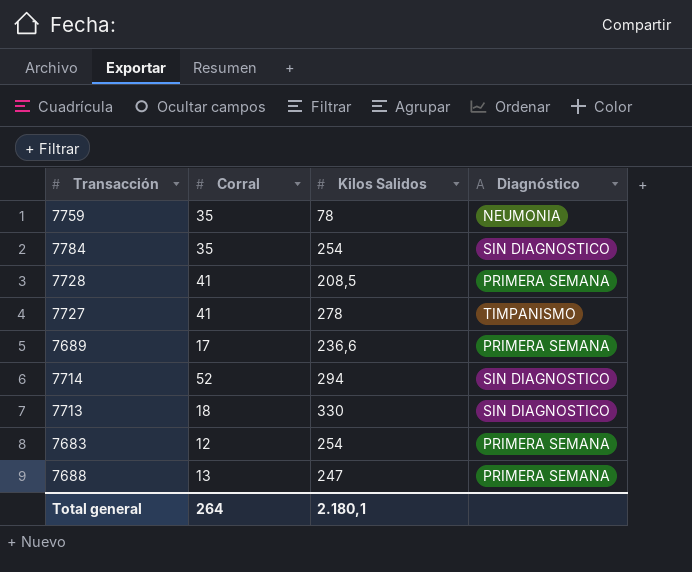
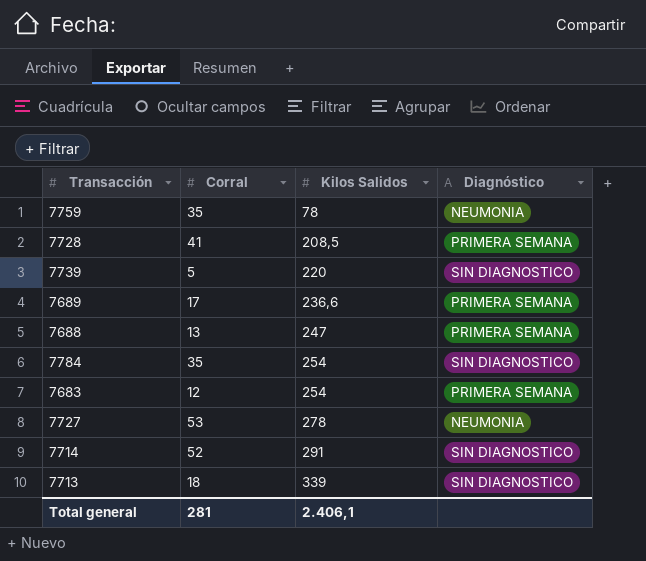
row order: none -> Kilos Salidos ascending
row 7739: none -> 5 | 220 | SIN DIAGNOSTICO
7727 | Corral: 41 -> 53
7727 | Diagnóstico: TIMPANISMO -> NEUMONIA
7714 | Kilos Salidos: 294 -> 291
7713 | Kilos Salidos: 330 -> 339
Total general | Corral: 264 -> 281
Total general | Kilos Salidos: 2.180,1 -> 2.406,1

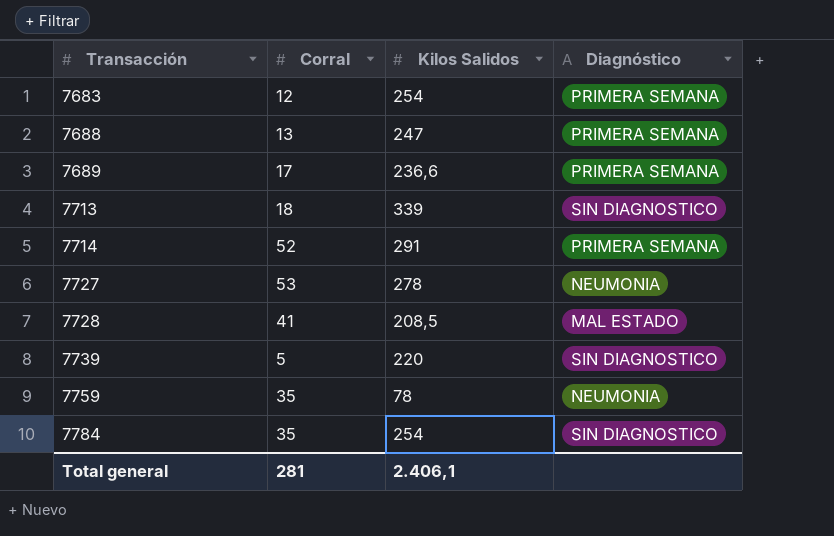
row order: Kilos Salidos ascending -> Transacción ascending
7714 | Diagnóstico: SIN DIAGNOSTICO -> PRIMERA SEMANA
7728 | Diagnóstico: PRIMERA SEMANA -> MAL ESTADO

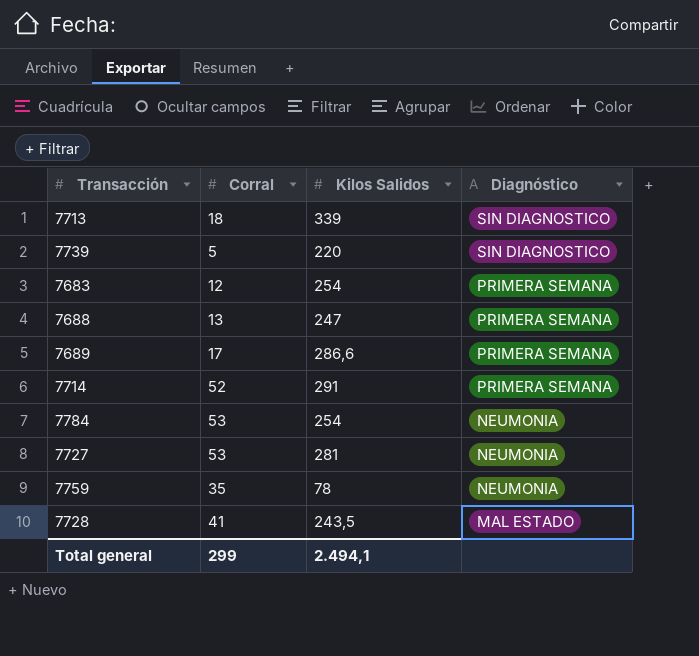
row order: Transacción ascending -> Diagnóstico descending
7689 | Kilos Salidos: 236,6 -> 286,6
7784 | Corral: 35 -> 53
7784 | Diagnóstico: SIN DIAGNOSTICO -> NEUMONIA
7727 | Kilos Salidos: 278 -> 281
7728 | Kilos Salidos: 208,5 -> 243,5
Total general | Corral: 281 -> 299
Total general | Kilos Salidos: 2.406,1 -> 2.494,1

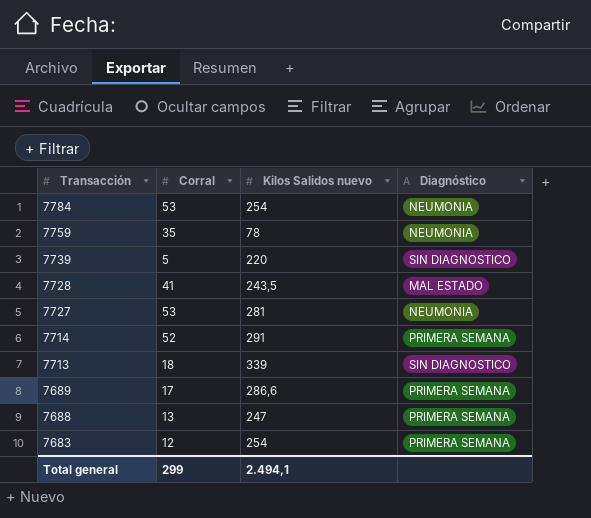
row order: Diagnóstico descending -> Transacción descending
column name: Kilos Salidos -> Kilos Salidos nuevo

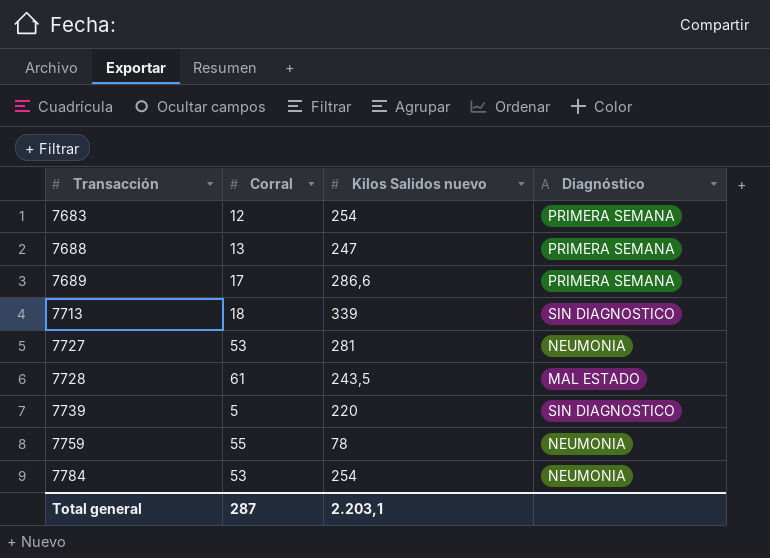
row order: Transacción descending -> Transacción ascending
row 7714: 52 | 291 | PRIMERA SEMANA -> none
7728 | Corral: 41 -> 61
7759 | Corral: 35 -> 55
Total general | Corral: 299 -> 287
Total general | Kilos Salidos nuevo: 2.494,1 -> 2.203,1

